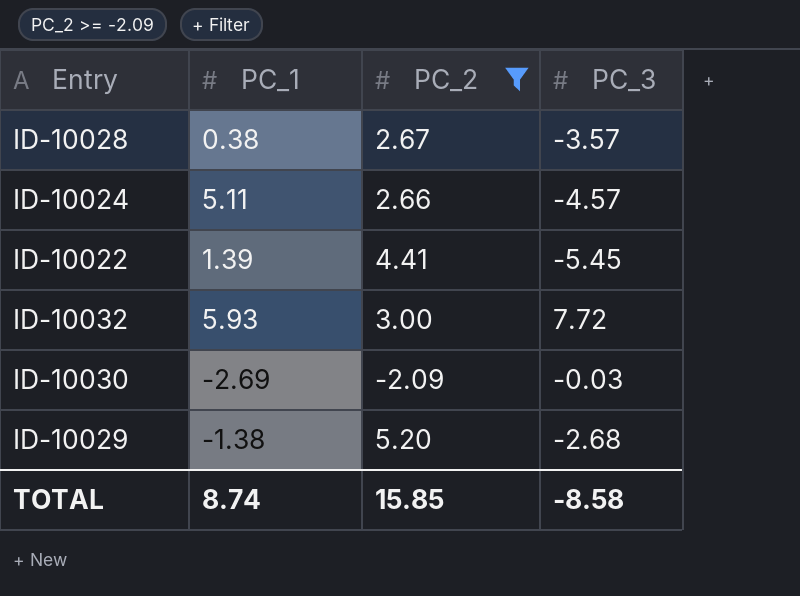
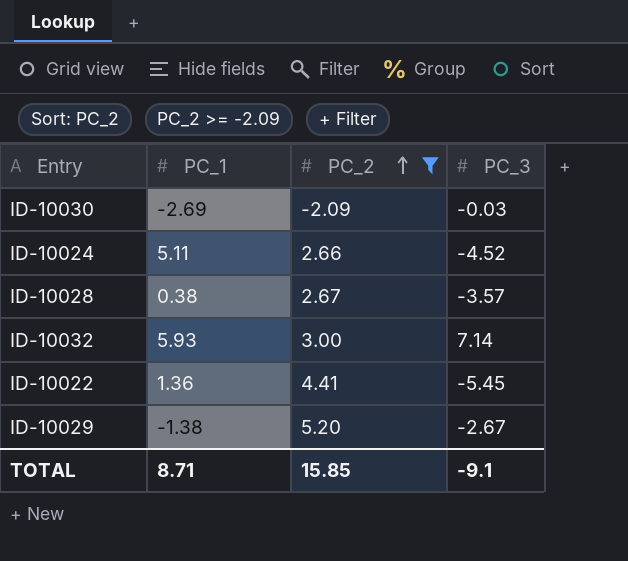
row order: none -> PC_2 ascending
ID-10024 | PC_3: -4.57 -> -4.52
ID-10032 | PC_3: 7.72 -> 7.14
ID-10022 | PC_1: 1.39 -> 1.36
ID-10029 | PC_3: -2.68 -> -2.67
TOTAL | PC_1: 8.74 -> 8.71
TOTAL | PC_3: -8.58 -> -9.1

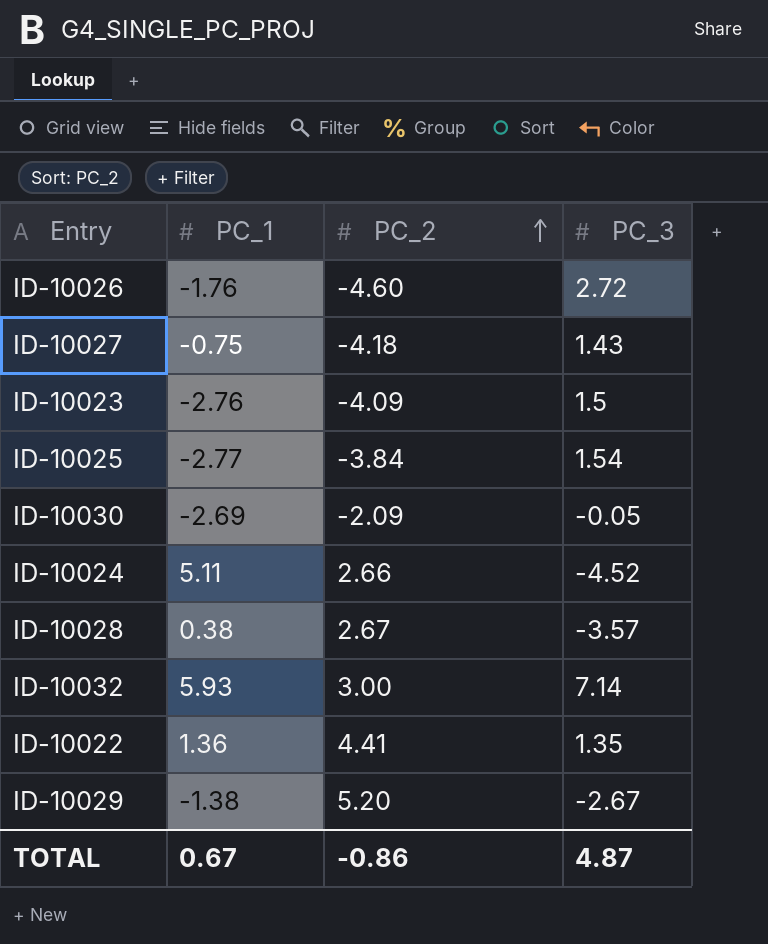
filter: PC_2 >= -2.09 -> none
ID-10030 | PC_3: -0.03 -> -0.05
ID-10022 | PC_3: -5.45 -> 1.35
TOTAL | PC_1: 8.71 -> 0.67
TOTAL | PC_2: 15.85 -> -0.86
TOTAL | PC_3: -9.1 -> 4.87

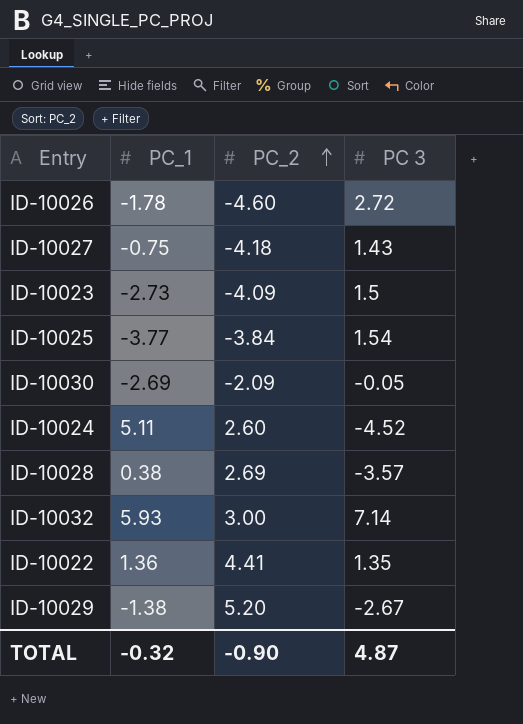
column name: PC_3 -> PC 3
ID-10026 | PC_1: -1.76 -> -1.78
ID-10023 | PC_1: -2.76 -> -2.73
ID-10025 | PC_1: -2.77 -> -3.77
ID-10024 | PC_2: 2.66 -> 2.60
ID-10028 | PC_2: 2.67 -> 2.69
TOTAL | PC_1: 0.67 -> -0.32
TOTAL | PC_2: -0.86 -> -0.90

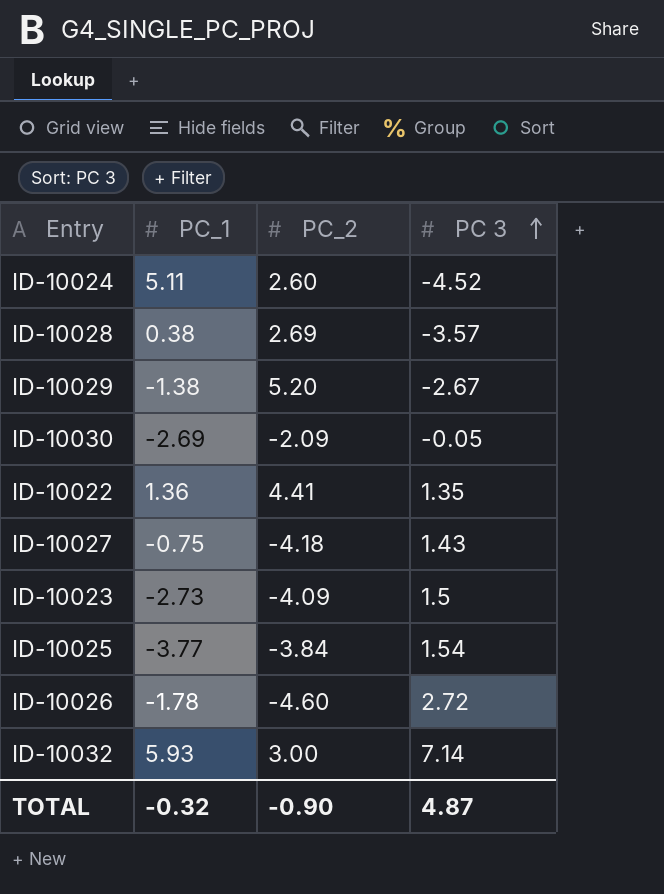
row order: PC_2 ascending -> PC 3 ascending

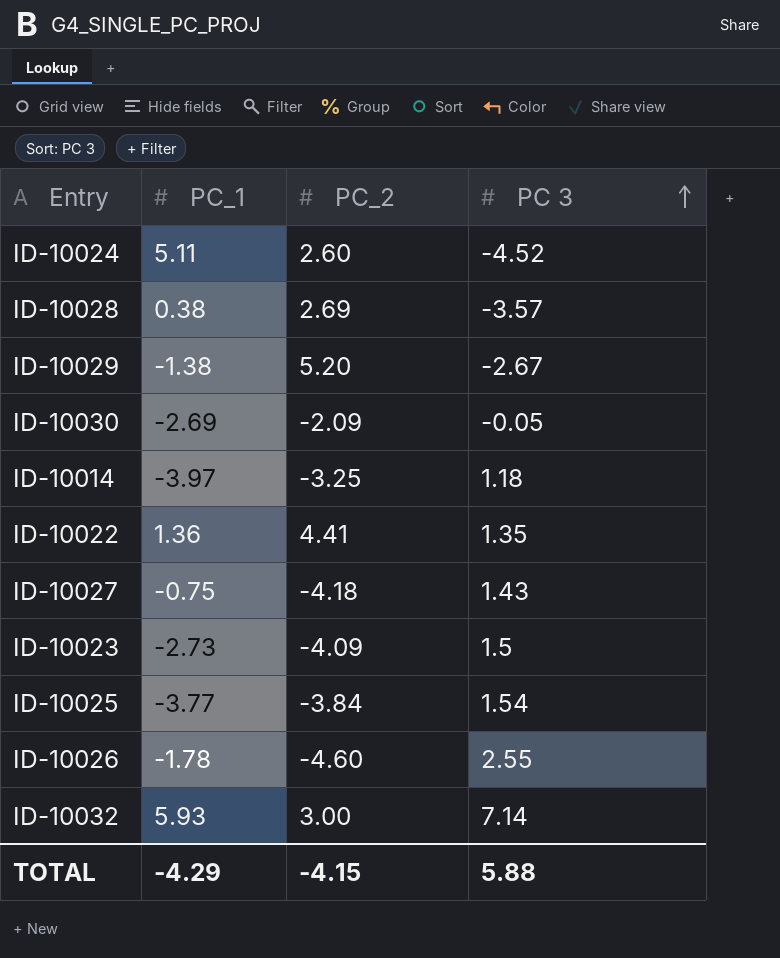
row ID-10014: none -> -3.97 | -3.25 | 1.18
ID-10026 | PC 3: 2.72 -> 2.55
TOTAL | PC_1: -0.32 -> -4.29
TOTAL | PC_2: -0.90 -> -4.15
TOTAL | PC 3: 4.87 -> 5.88

